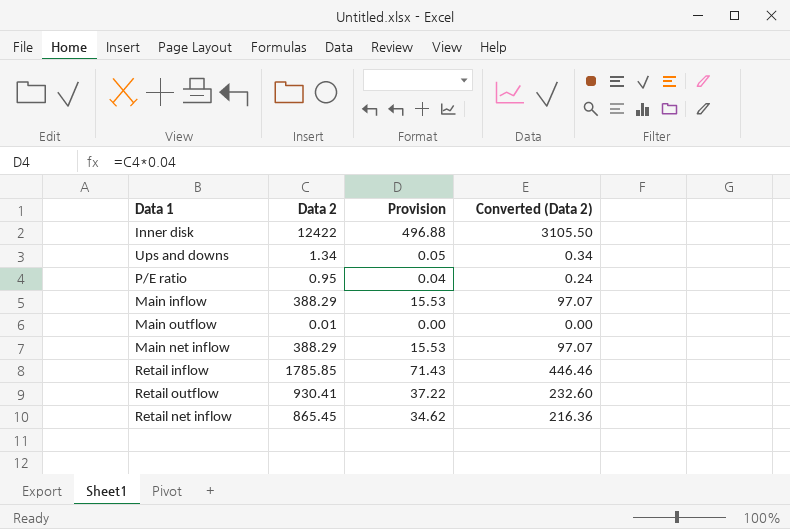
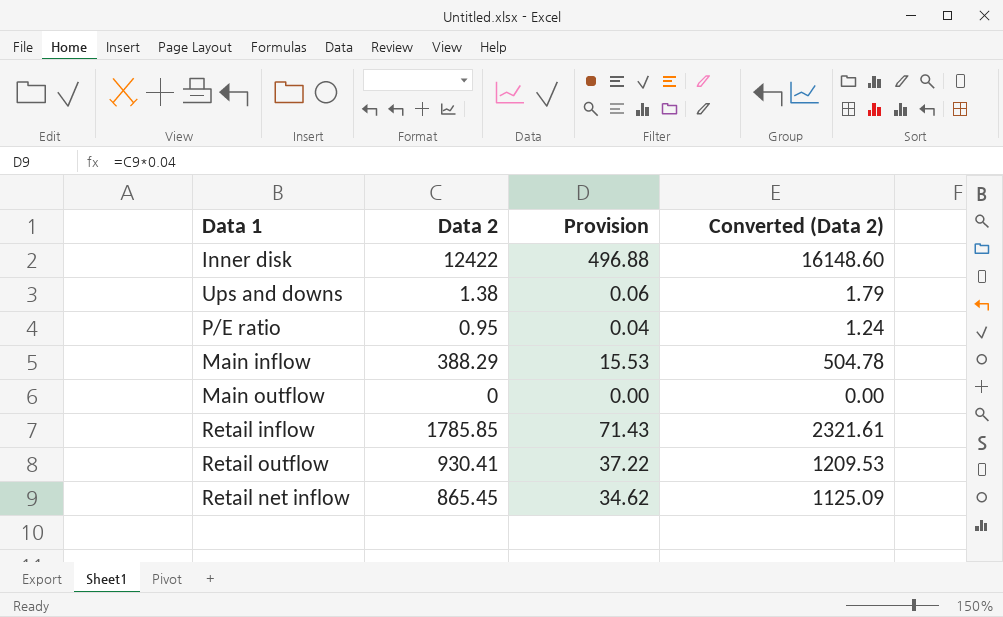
column Converted (Data 2) | formula: [Data 2] * 0.25 -> [Data 2] * 1.3
row Main net inflow: 388.29 | 15.53 | 97.07 -> none
Ups and downs | Data 2: 1.34 -> 1.38
Ups and downs | Provision: 0.05 -> 0.06
Main outflow | Data 2: 0.01 -> 0

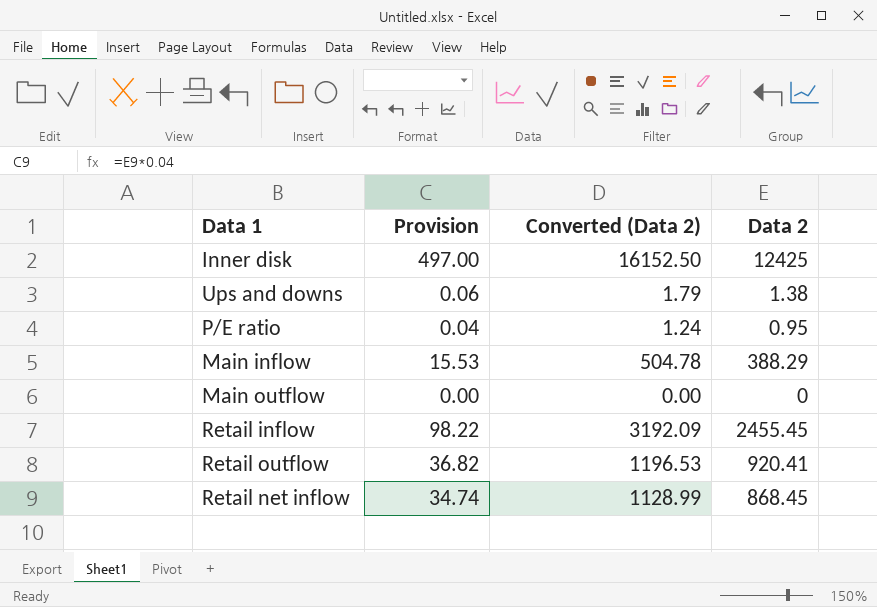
column Data 2 | position: 2 -> 4
Inner disk | Provision: 496.88 -> 497.00
Inner disk | Converted (Data 2): 16148.60 -> 16152.50
Inner disk | Data 2: 12422 -> 12425
Retail inflow | Provision: 71.43 -> 98.22
Retail inflow | Converted (Data 2): 2321.61 -> 3192.09
Retail inflow | Data 2: 1785.85 -> 2455.45
Retail outflow | Provision: 37.22 -> 36.82
Retail outflow | Converted (Data 2): 1209.53 -> 1196.53
Retail outflow | Data 2: 930.41 -> 920.41
Retail net inflow | Provision: 34.62 -> 34.74
Retail net inflow | Converted (Data 2): 1125.09 -> 1128.99
Retail net inflow | Data 2: 865.45 -> 868.45

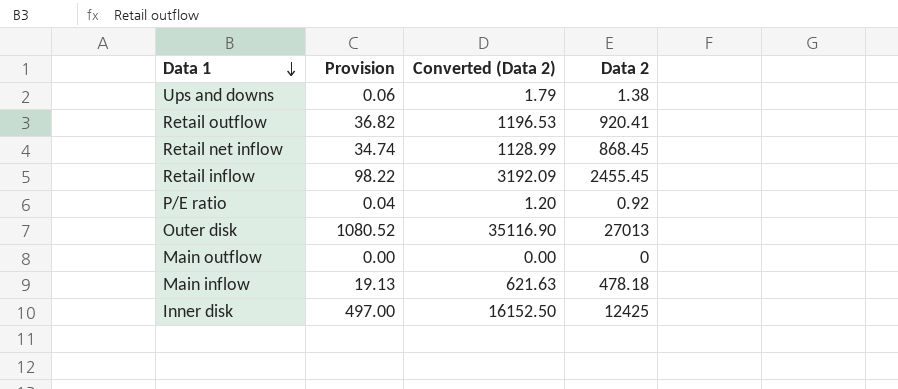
row order: none -> Data 1 descending
P/E ratio | Converted (Data 2): 1.24 -> 1.20
P/E ratio | Data 2: 0.95 -> 0.92
row Outer disk: none -> 1080.52 | 35116.90 | 27013
Main inflow | Provision: 15.53 -> 19.13
Main inflow | Converted (Data 2): 504.78 -> 621.63
Main inflow | Data 2: 388.29 -> 478.18

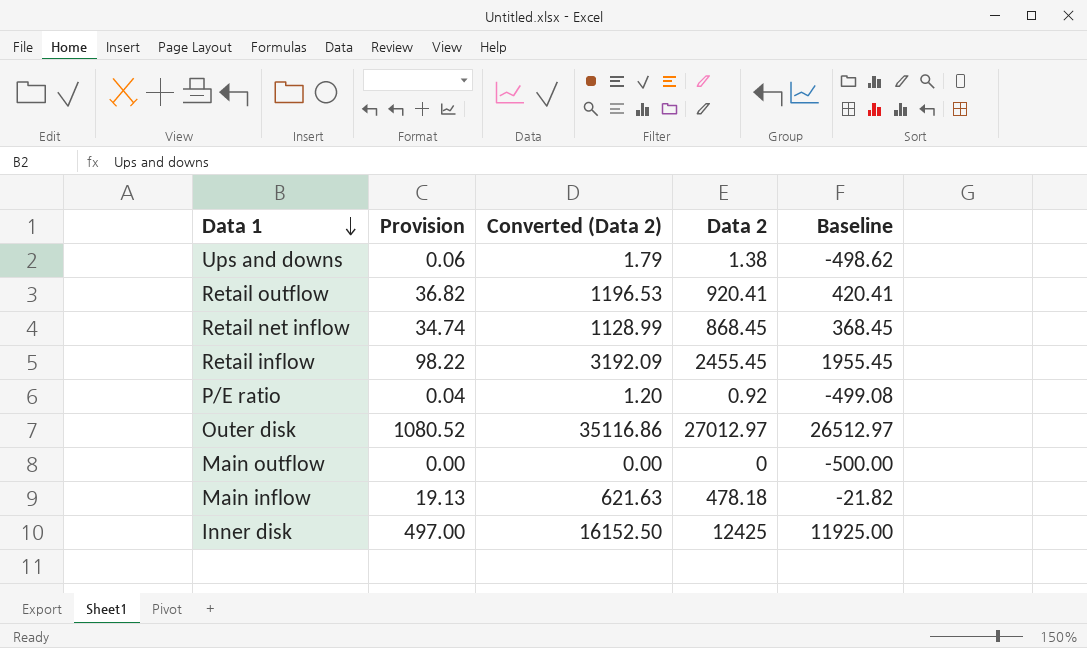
column Baseline | formula: none -> [Data 2] - 500
Outer disk | Converted (Data 2): 35116.90 -> 35116.86
Outer disk | Data 2: 27013 -> 27012.97

